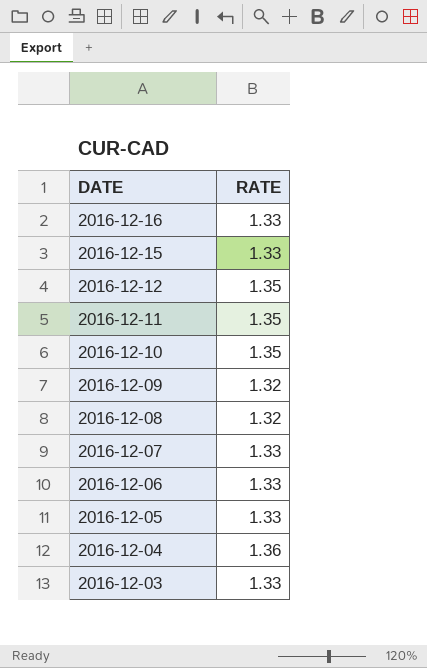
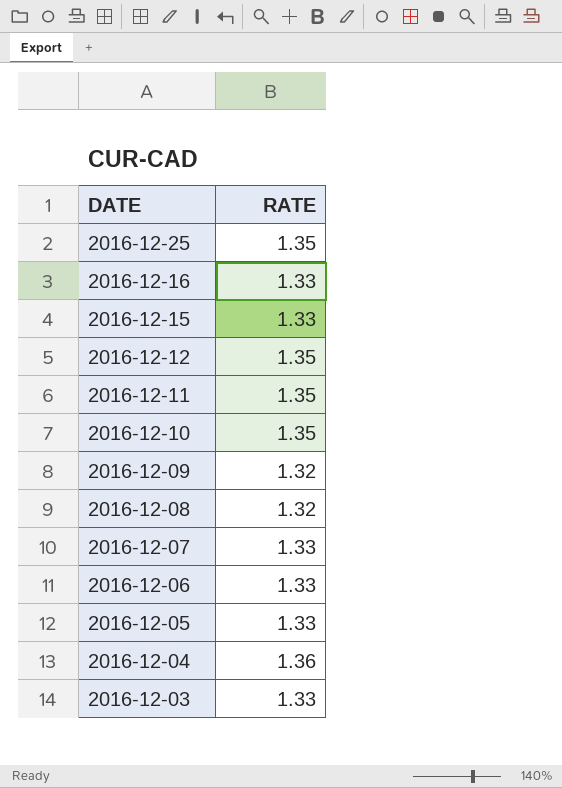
row 2016-12-25: none -> 1.35

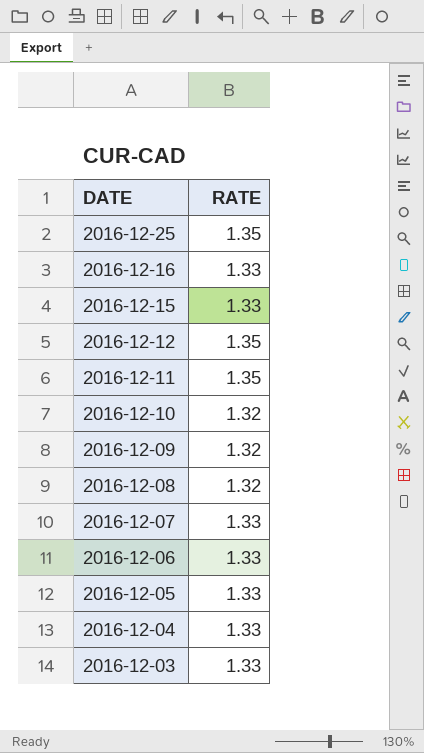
2016-12-10 | RATE: 1.35 -> 1.32
2016-12-04 | RATE: 1.36 -> 1.33

